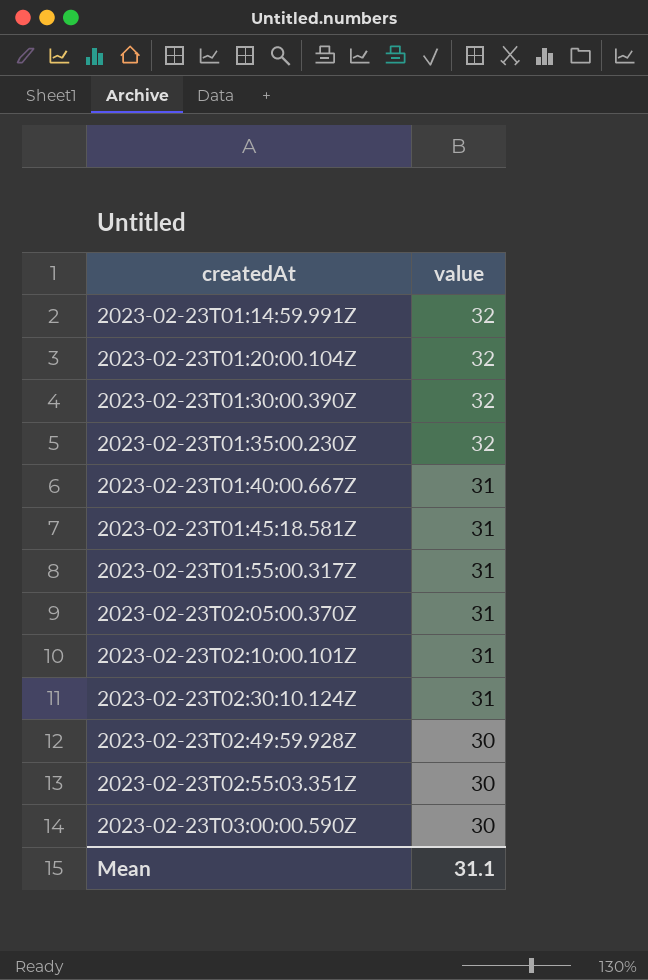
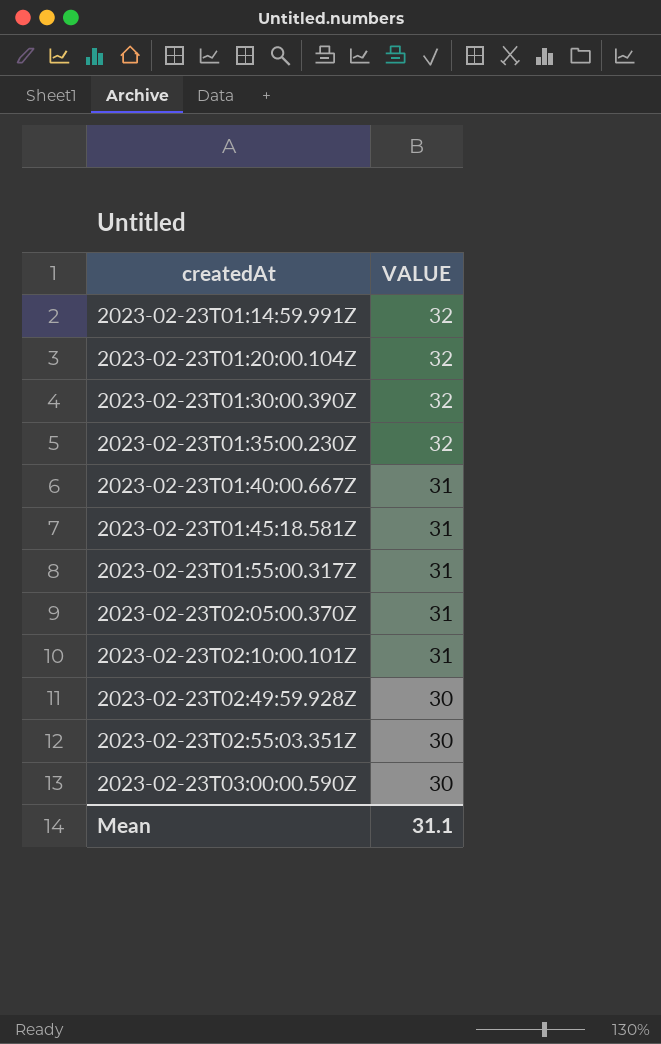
column name: value -> VALUE
row 2023-02-23T02:30:10.124Z: 31 -> none

